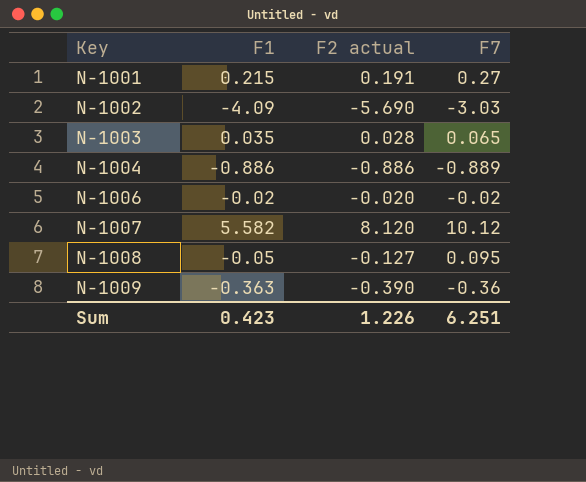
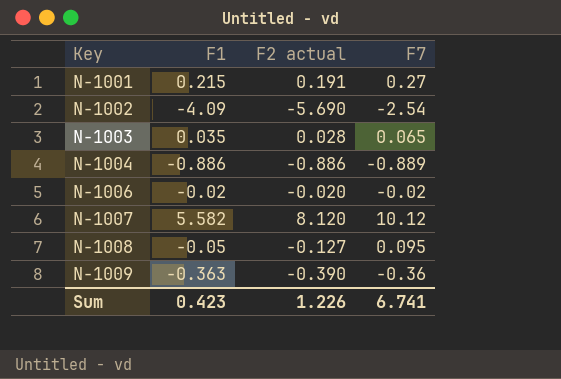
N-1002 | F7: -3.03 -> -2.54
Sum | F7: 6.251 -> 6.741

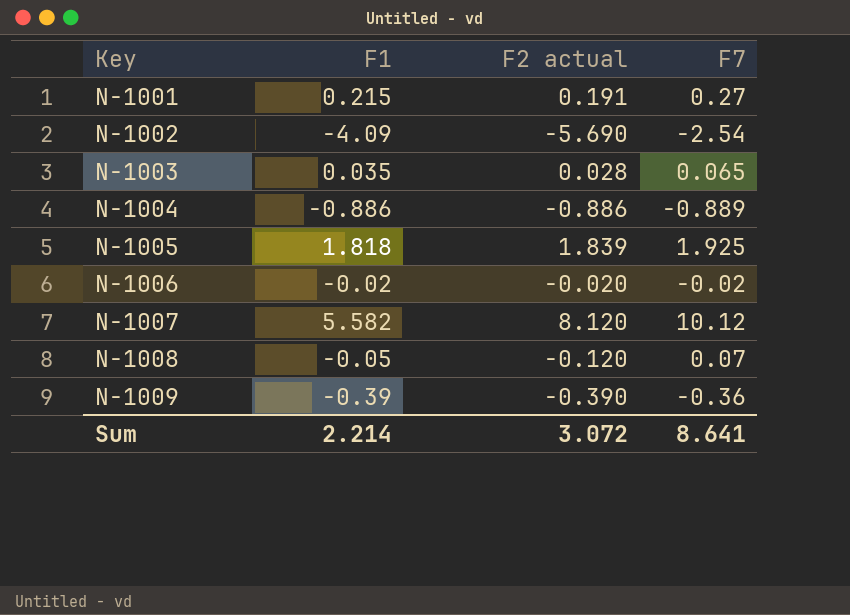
row N-1005: none -> 1.818 | 1.839 | 1.925
N-1008 | F2 actual: -0.127 -> -0.120
N-1008 | F7: 0.095 -> 0.07
N-1009 | F1: -0.363 -> -0.39
Sum | F1: 0.423 -> 2.214
Sum | F2 actual: 1.226 -> 3.072
Sum | F7: 6.741 -> 8.641

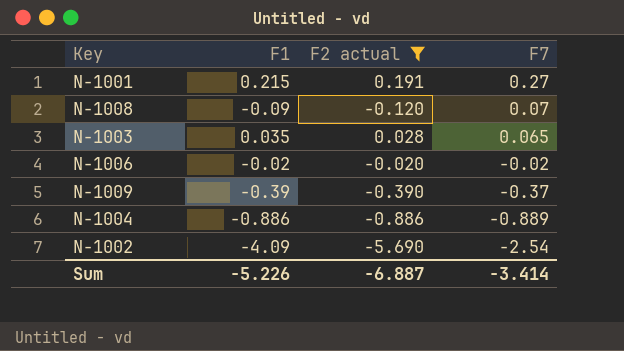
filter: none -> F2 actual <= 0.191
row order: Key ascending -> F7 descending
N-1008 | F1: -0.05 -> -0.09
N-1009 | F7: -0.36 -> -0.37
Sum | F1: 2.214 -> -5.226
Sum | F2 actual: 3.072 -> -6.887
Sum | F7: 8.641 -> -3.414

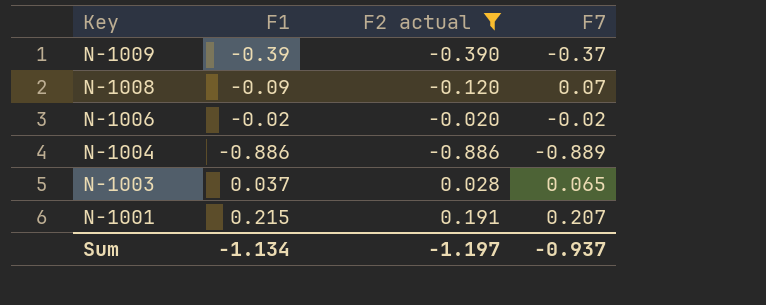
row order: F7 descending -> Key descending
row N-1002: -4.09 | -5.690 | -2.54 -> none
N-1003 | F1: 0.035 -> 0.037
N-1001 | F7: 0.27 -> 0.207
Sum | F1: -5.226 -> -1.134
Sum | F2 actual: -6.887 -> -1.197
Sum | F7: -3.414 -> -0.937

